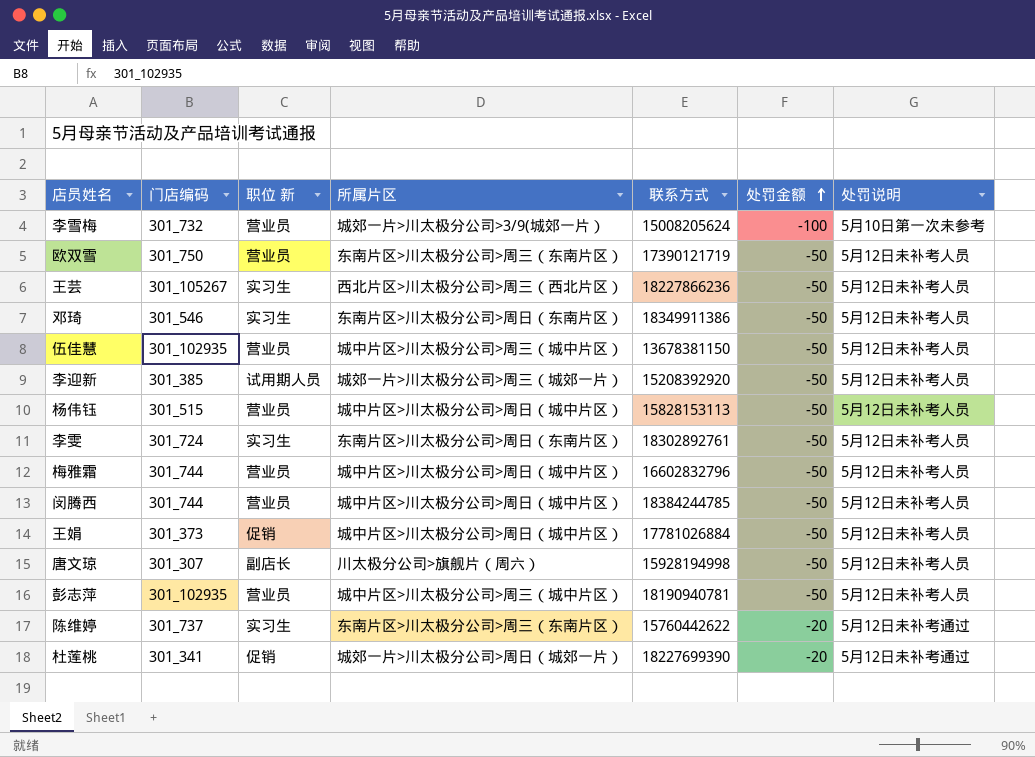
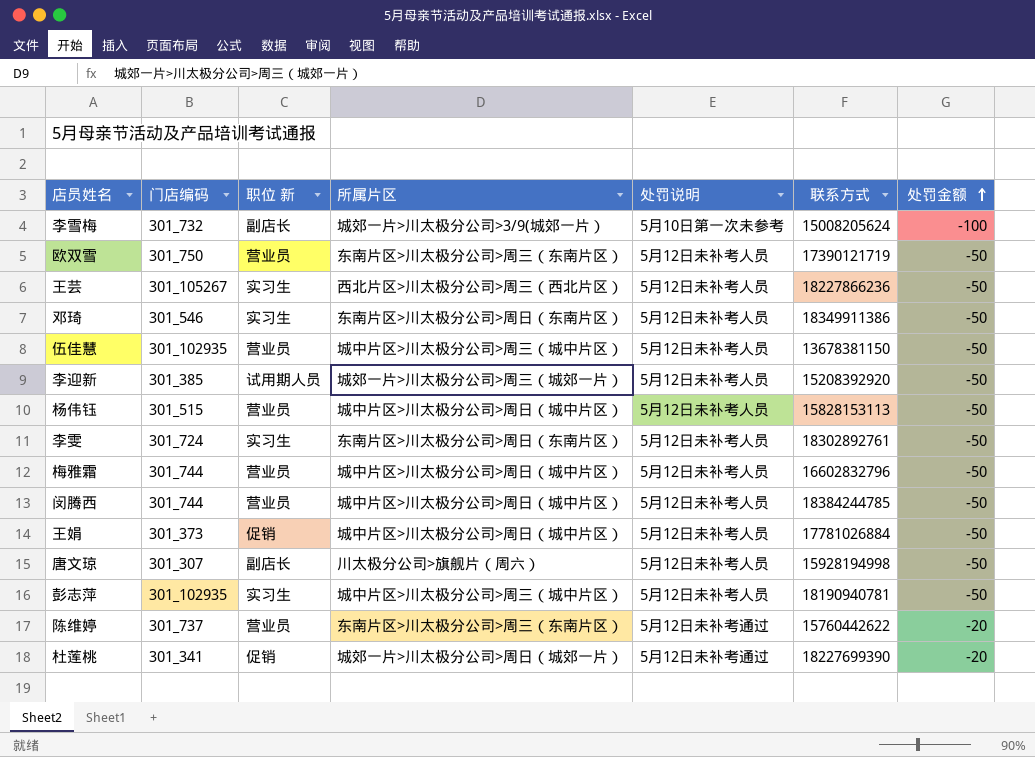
column 处罚说明 | position: 7 -> 5
李雪梅 | 职位 新: 营业员 -> 副店长
彭志萍 | 职位 新: 营业员 -> 实习生
陈维婷 | 职位 新: 实习生 -> 营业员

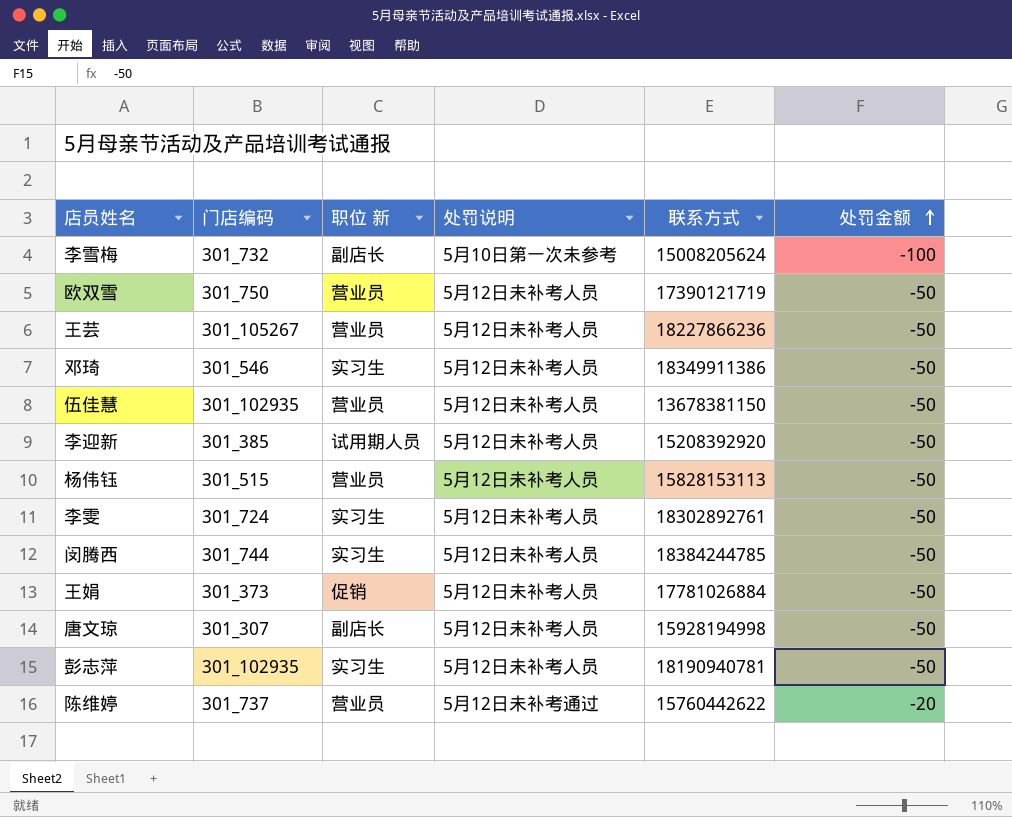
column 所属片区 | position: 4 -> none
row 梅雅霜: 301_744 | 营业员 | 城中片区>川太极分公司>周日（城中片区） | 5月12日未补考人员 | 16602832796 | -50 -> none
row 杜莲桃: 301_341 | 促销 | 城郊一片>川太极分公司>周日（城郊一片） | 5月12日未补考通过 | 18227699390 | -20 -> none
王芸 | 职位 新: 实习生 -> 营业员
闵腾西 | 职位 新: 营业员 -> 实习生

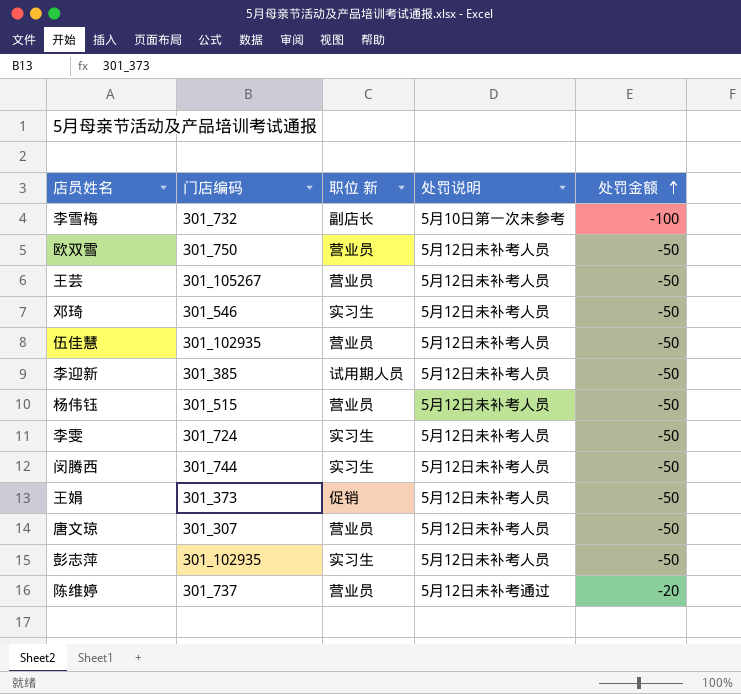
column 联系方式 | position: 5 -> none
唐文琼 | 职位 新: 副店长 -> 营业员

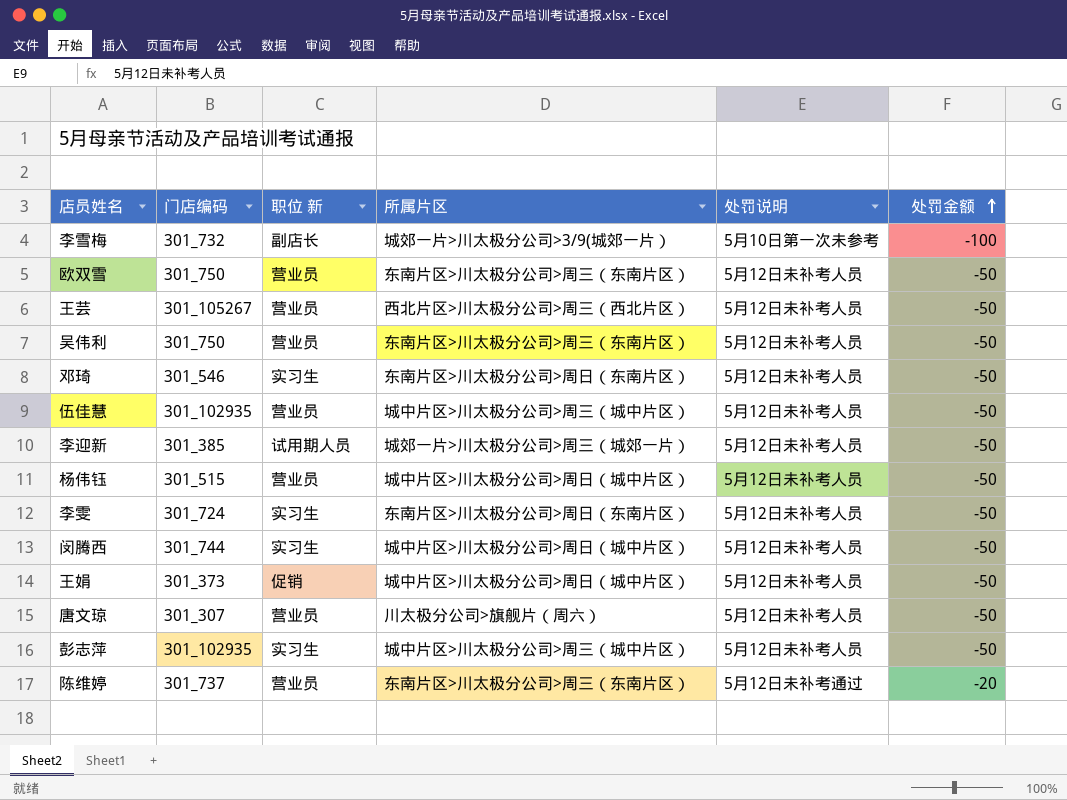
column 所属片区 | position: none -> 4
row 吴伟利: none -> 301_750 | 营业员 | 东南片区>川太极分公司>周三（东南片区） | 5月12日未补考人员 | -50

